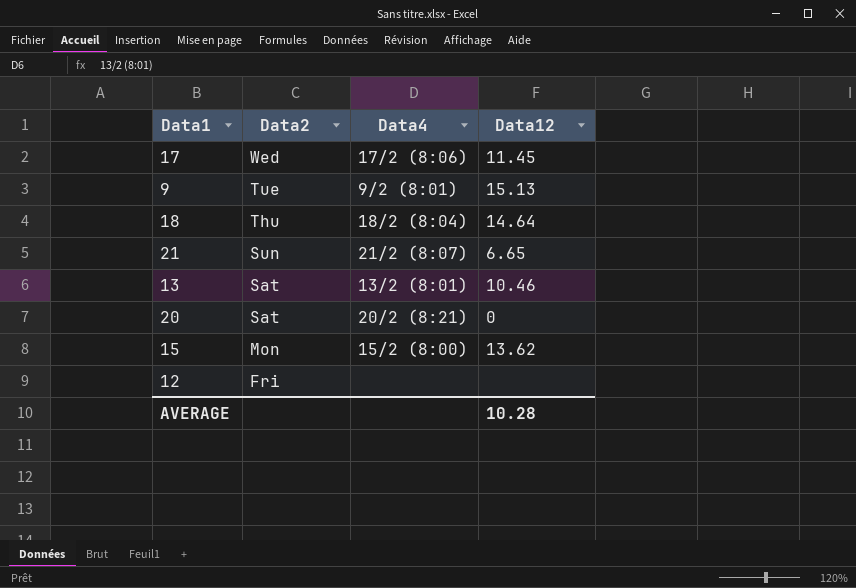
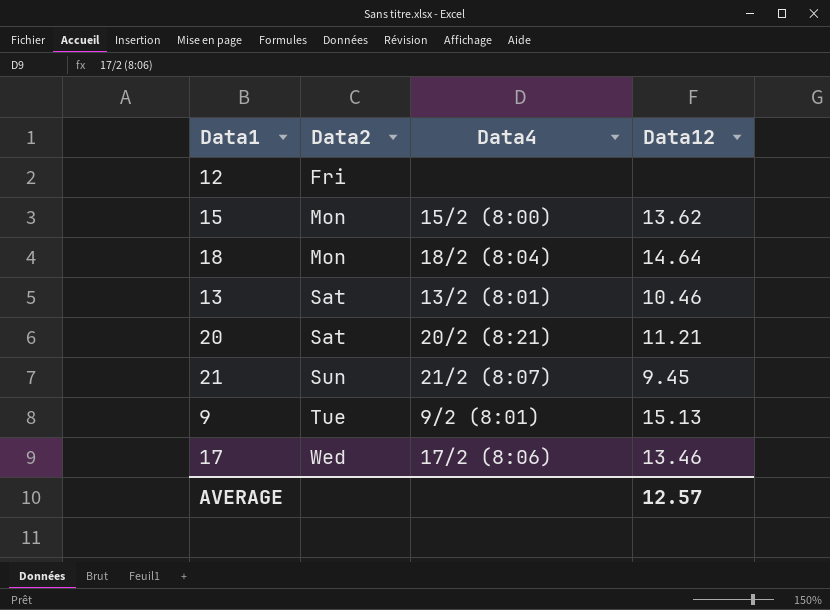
row order: Data2 descending -> Data2 ascending
18 | Data2: Thu -> Mon
20 | Data12: 0 -> 11.21
21 | Data12: 6.65 -> 9.45
17 | Data12: 11.45 -> 13.46
AVERAGE | Data12: 10.28 -> 12.57

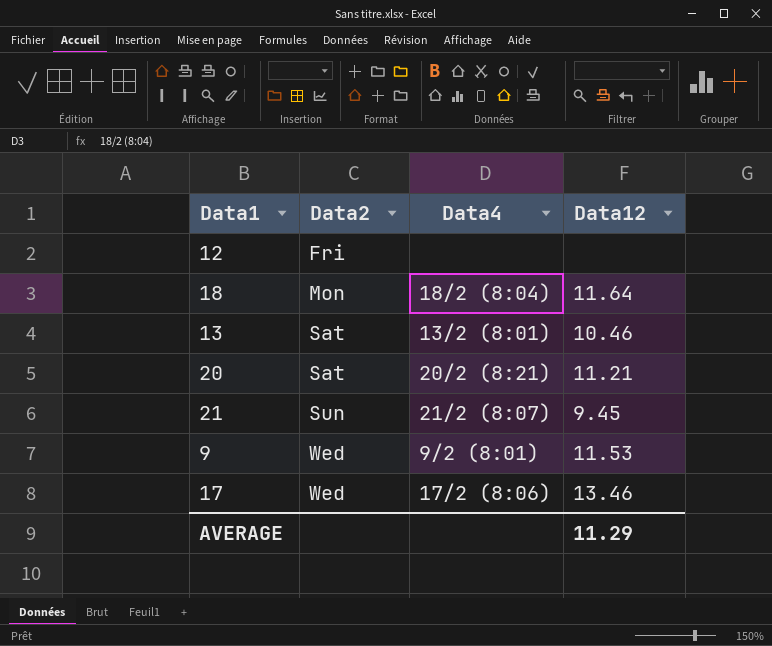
row 15: Mon | 15/2 (8:00) | 13.62 -> none
18 | Data12: 14.64 -> 11.64
9 | Data2: Tue -> Wed
9 | Data12: 15.13 -> 11.53
AVERAGE | Data12: 12.57 -> 11.29

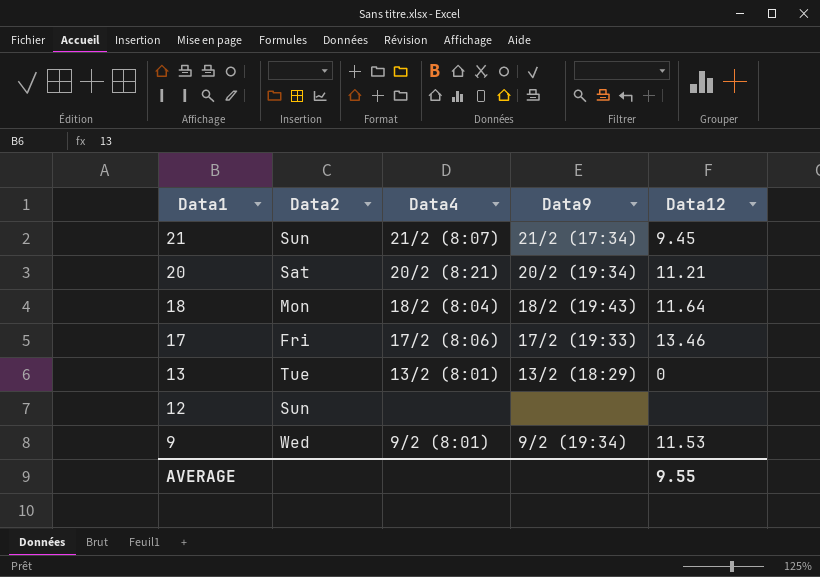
row order: Data2 ascending -> Data1 descending
column Data9 | position: none -> 4
17 | Data2: Wed -> Fri
13 | Data2: Sat -> Tue
13 | Data12: 10.46 -> 0
12 | Data2: Fri -> Sun
AVERAGE | Data12: 11.29 -> 9.55

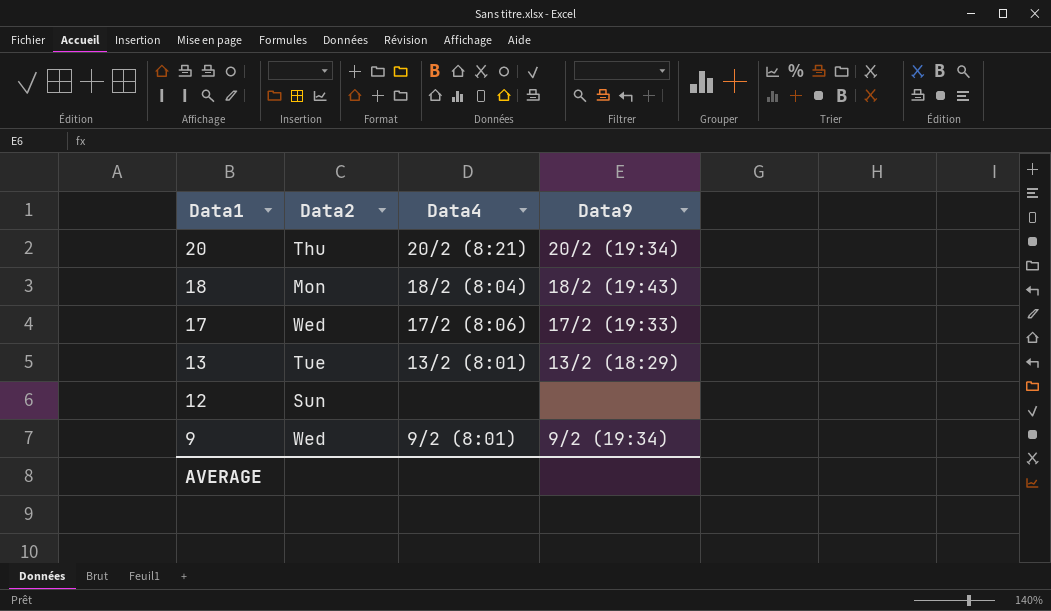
column Data12 | position: 5 -> none
row 21: Sun | 21/2 (8:07) | 21/2 (17:34) | 9.45 -> none
20 | Data2: Sat -> Thu
17 | Data2: Fri -> Wed

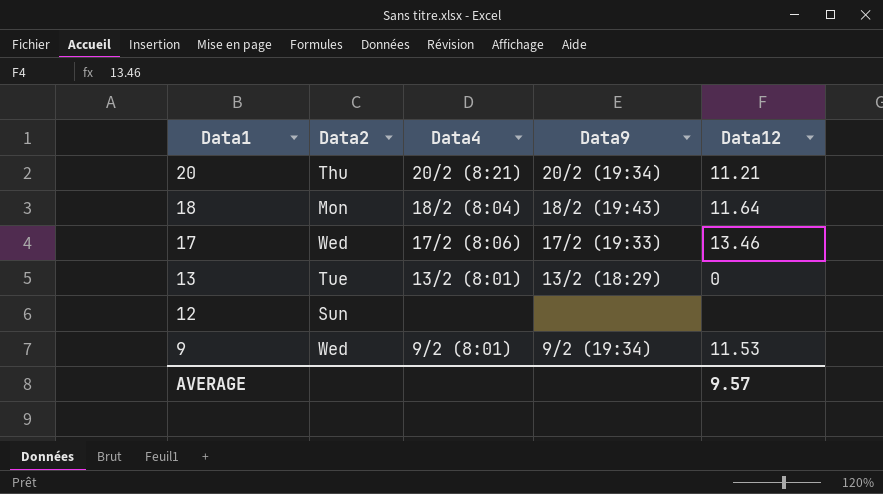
column Data12 | position: none -> 5

